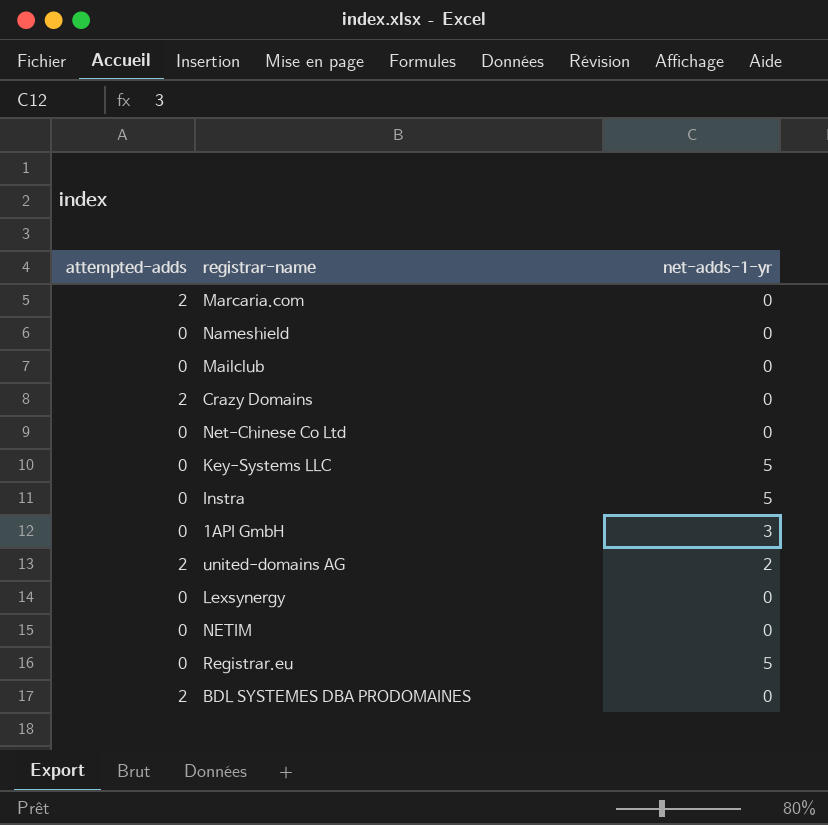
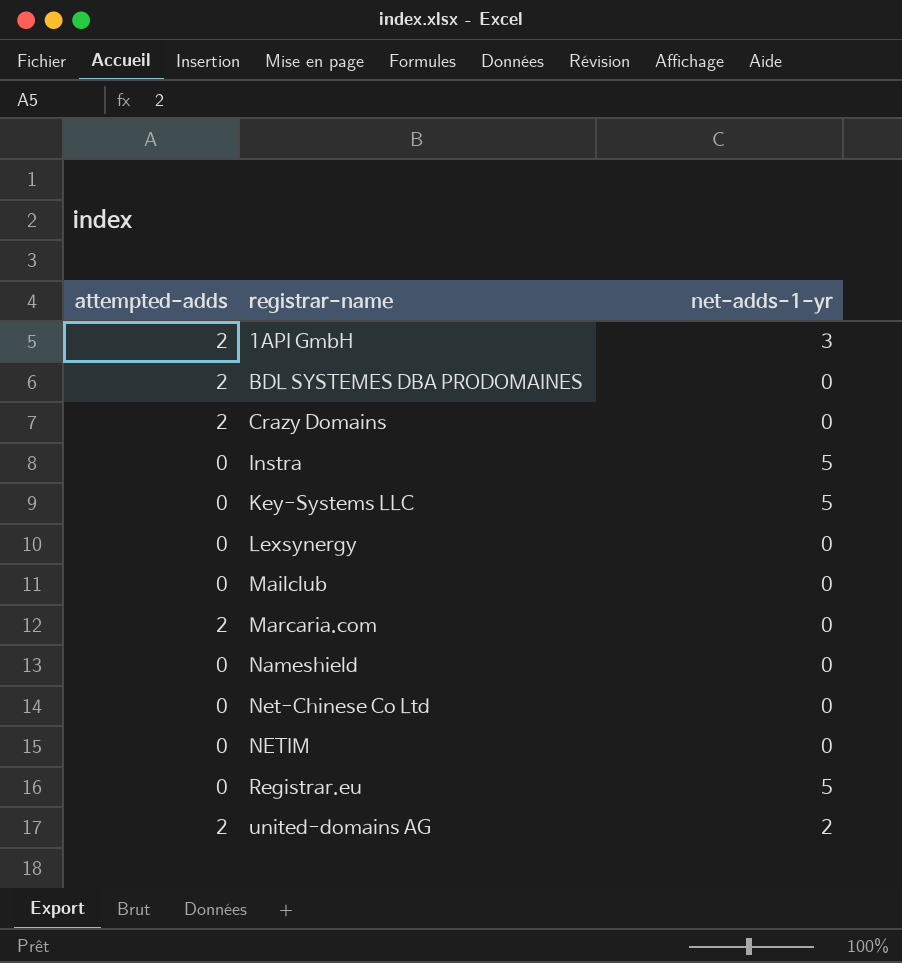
row order: none -> registrar-name ascending
1API GmbH | attempted-adds: 0 -> 2

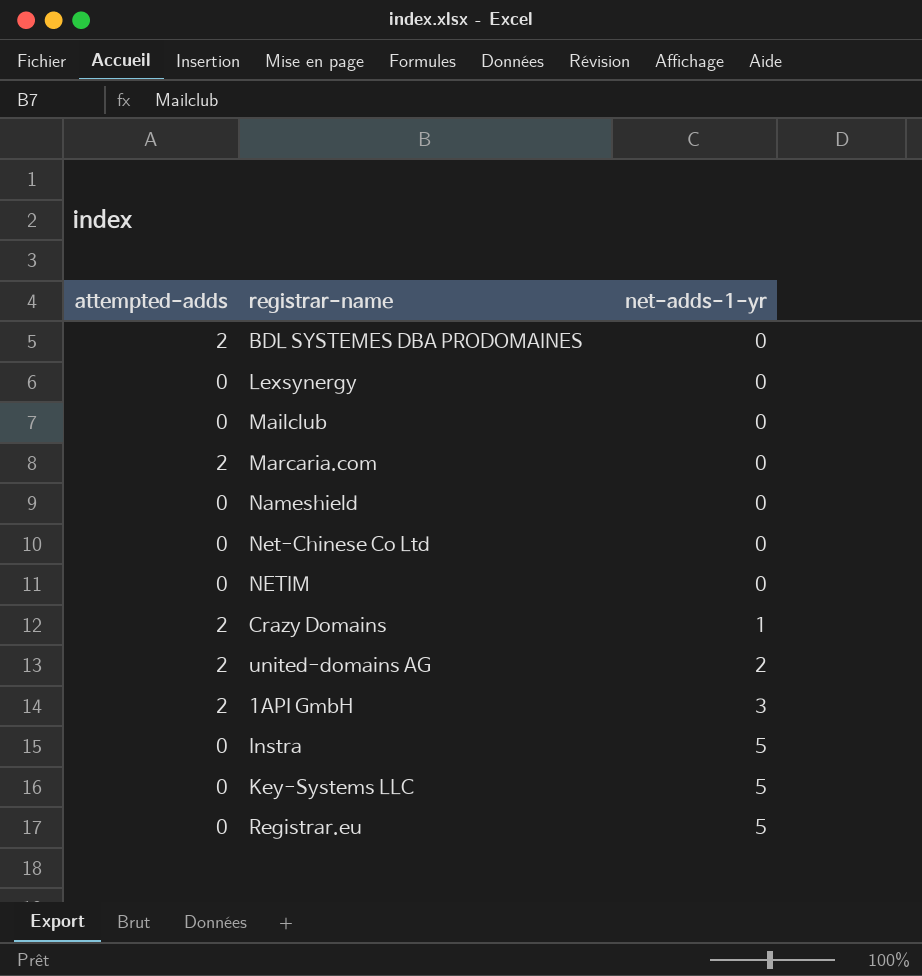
row order: registrar-name ascending -> net-adds-1-yr ascending
Crazy Domains | net-adds-1-yr: 0 -> 1

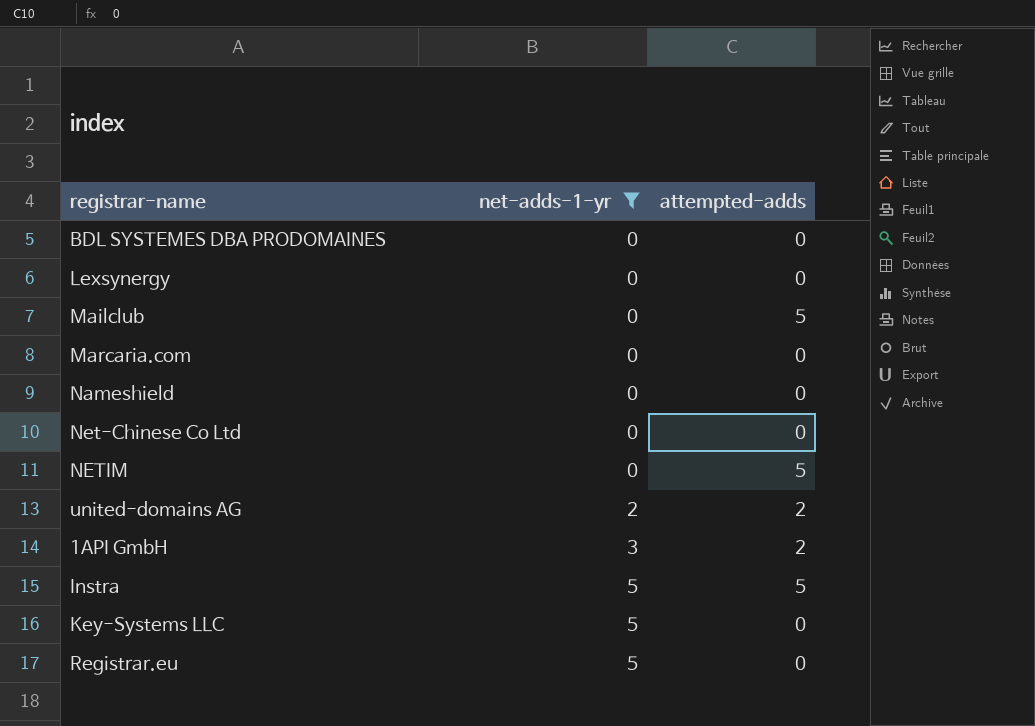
filter: none -> net-adds-1-yr != 1
column attempted-adds | position: 1 -> 3
BDL SYSTEMES DBA PRODOMAINES | attempted-adds: 2 -> 0
Mailclub | attempted-adds: 0 -> 5
Marcaria.com | attempted-adds: 2 -> 0
NETIM | attempted-adds: 0 -> 5
Instra | attempted-adds: 0 -> 5

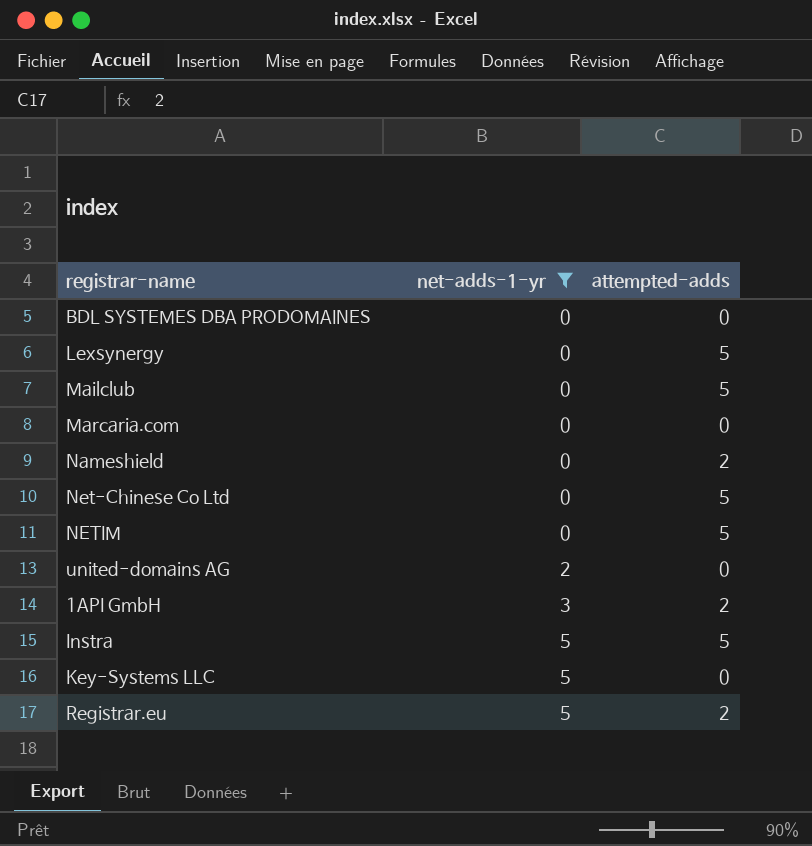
Lexsynergy | attempted-adds: 0 -> 5
Nameshield | attempted-adds: 0 -> 2
Net-Chinese Co Ltd | attempted-adds: 0 -> 5
united-domains AG | attempted-adds: 2 -> 0
Registrar.eu | attempted-adds: 0 -> 2

